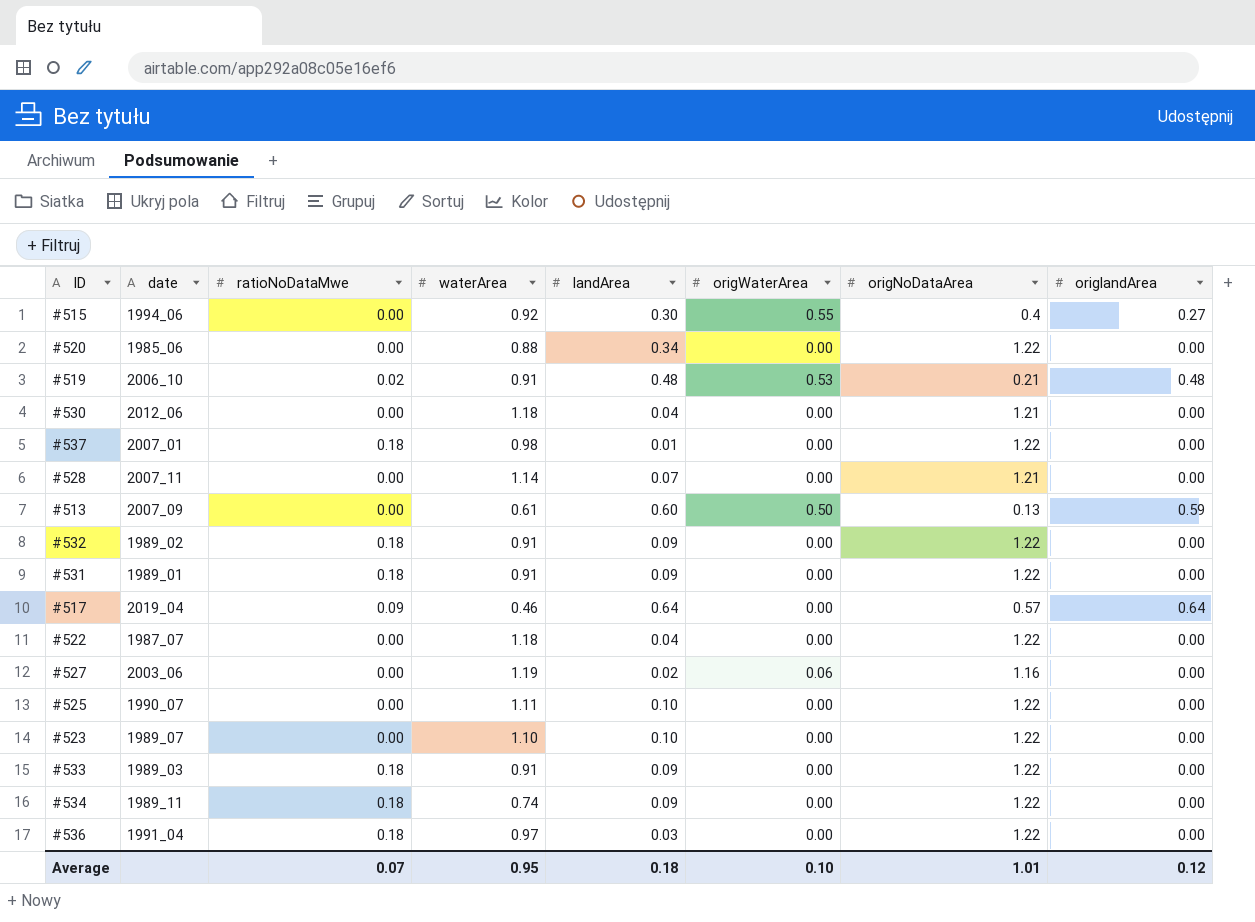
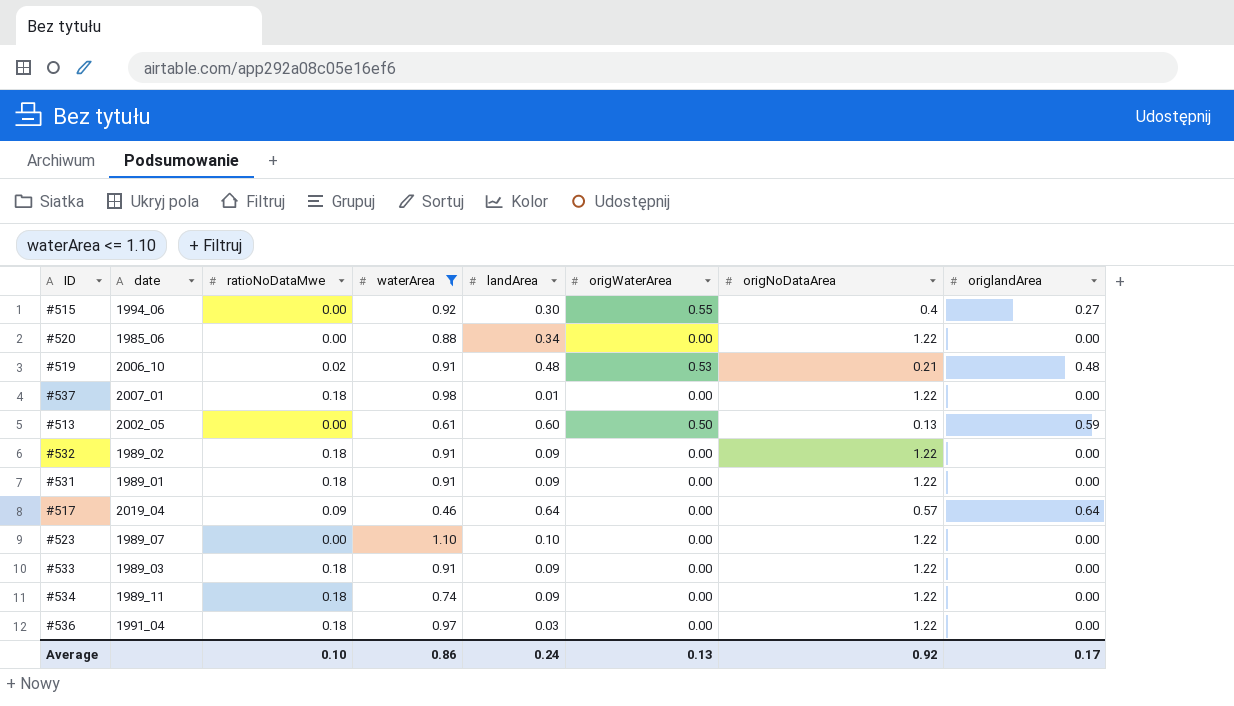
filter: none -> waterArea <= 1.10
#513 | date: 2007_09 -> 2002_05
Average | ratioNoDataMwe: 0.07 -> 0.10
Average | waterArea: 0.95 -> 0.86
Average | landArea: 0.18 -> 0.24
Average | origWaterArea: 0.10 -> 0.13
Average | origNoDataArea: 1.01 -> 0.92
Average | origlandArea: 0.12 -> 0.17

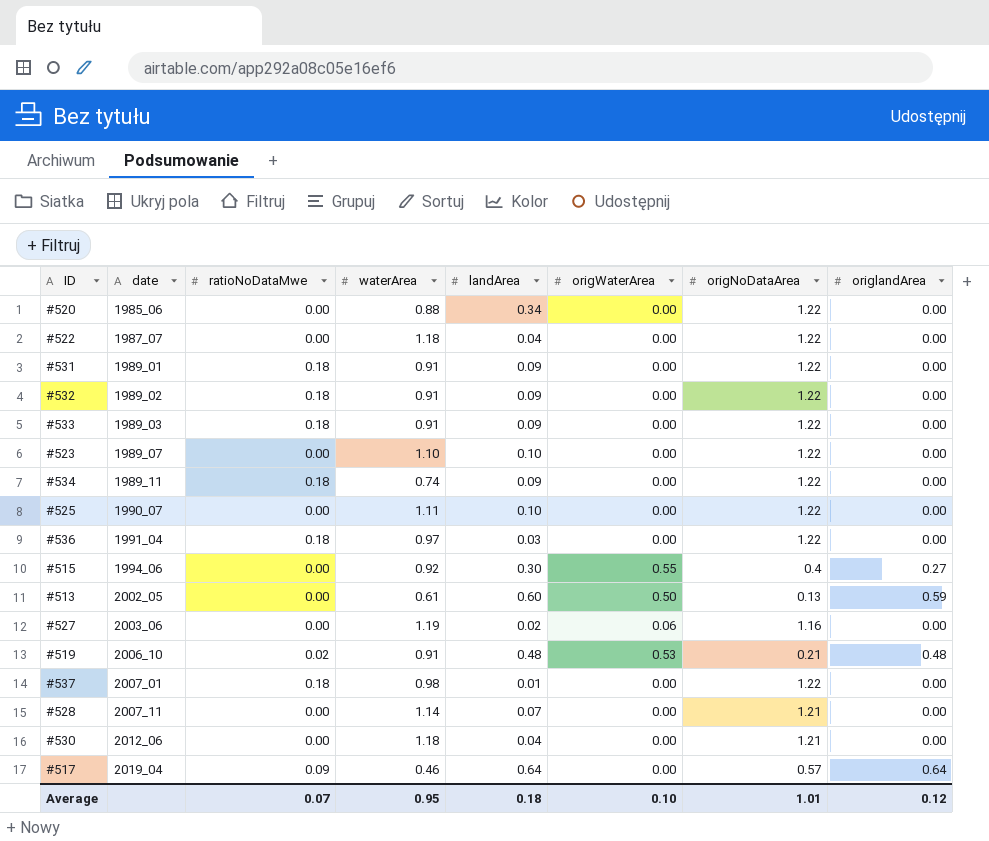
filter: waterArea <= 1.10 -> none
row order: none -> date ascending
Average | ratioNoDataMwe: 0.10 -> 0.07
Average | waterArea: 0.86 -> 0.95
Average | landArea: 0.24 -> 0.18
Average | origWaterArea: 0.13 -> 0.10
Average | origNoDataArea: 0.92 -> 1.01
Average | origlandArea: 0.17 -> 0.12

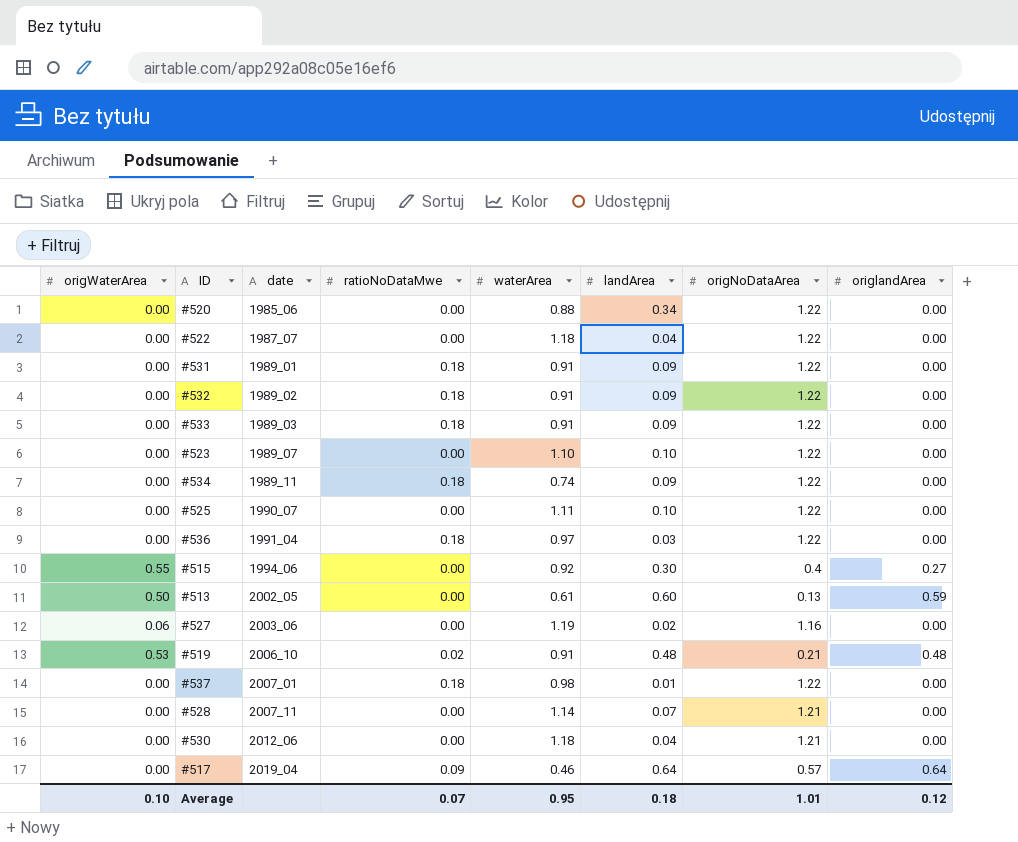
column origWaterArea | position: 6 -> 1

